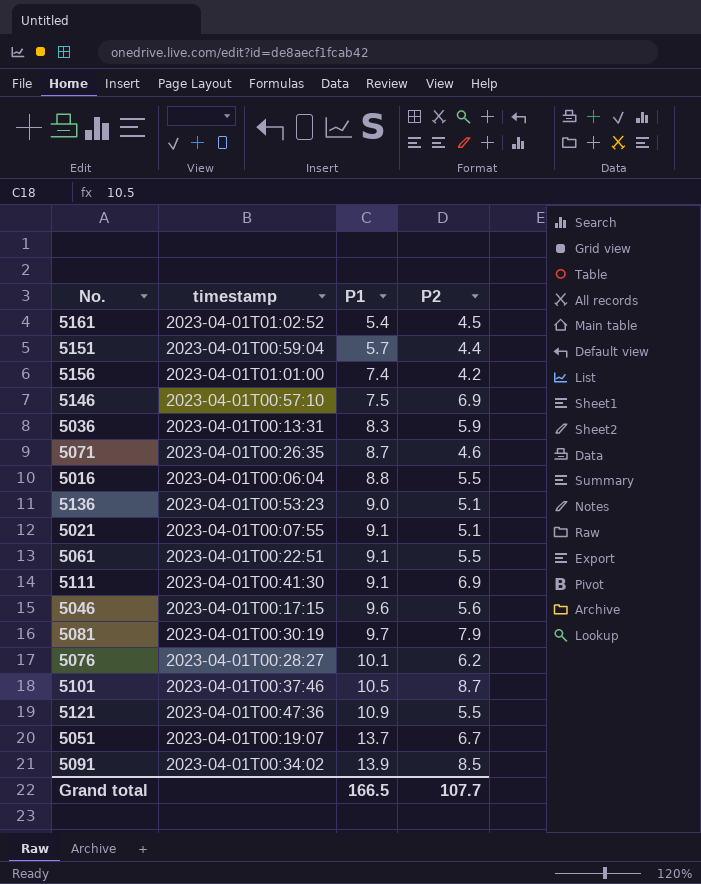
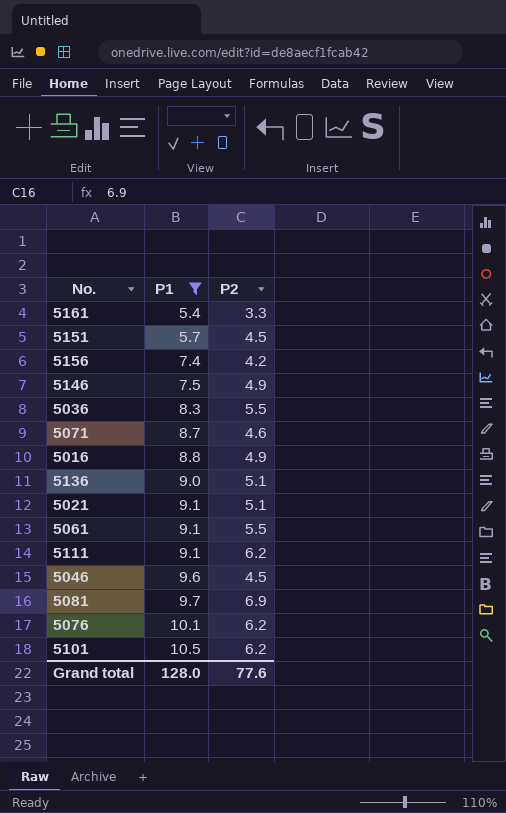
filter: none -> P1 <= 10.5
column timestamp | position: 2 -> none
5161 | P2: 4.5 -> 3.3
5151 | P2: 4.4 -> 4.5
5146 | P2: 6.9 -> 4.9
5036 | P2: 5.9 -> 5.5
5016 | P2: 5.5 -> 4.9
5111 | P2: 6.9 -> 6.2
5046 | P2: 5.6 -> 4.5
5081 | P2: 7.9 -> 6.9
5101 | P2: 8.7 -> 6.2
Grand total | P1: 166.5 -> 128.0
Grand total | P2: 107.7 -> 77.6

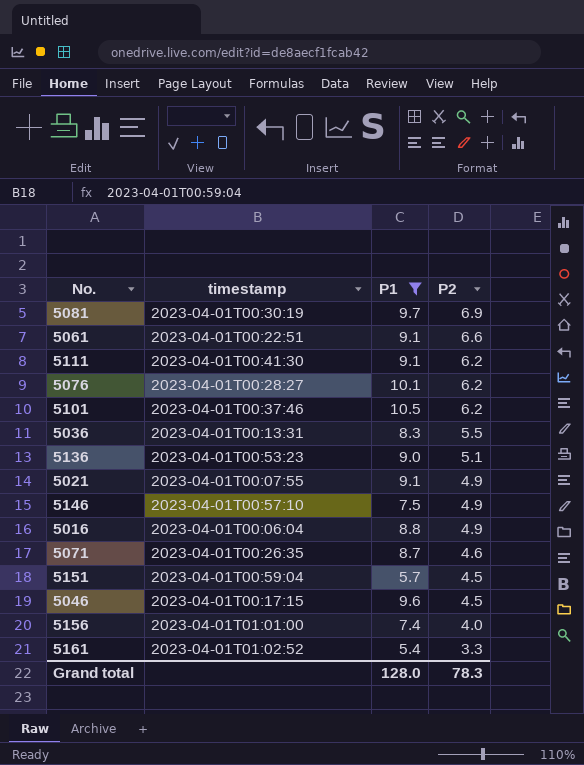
row order: P1 ascending -> P2 descending
column timestamp | position: none -> 2
5061 | P2: 5.5 -> 6.6
5021 | P2: 5.1 -> 4.9
5156 | P2: 4.2 -> 4.0
Grand total | P2: 77.6 -> 78.3

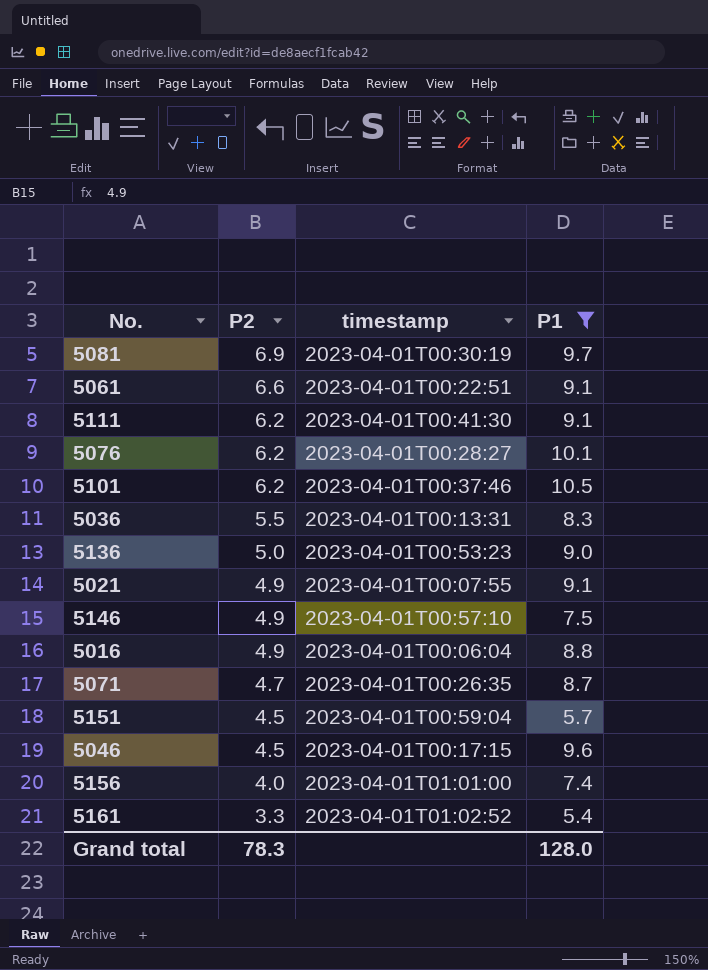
column P2 | position: 4 -> 2
5136 | P2: 5.1 -> 5.0
5071 | P2: 4.6 -> 4.7

